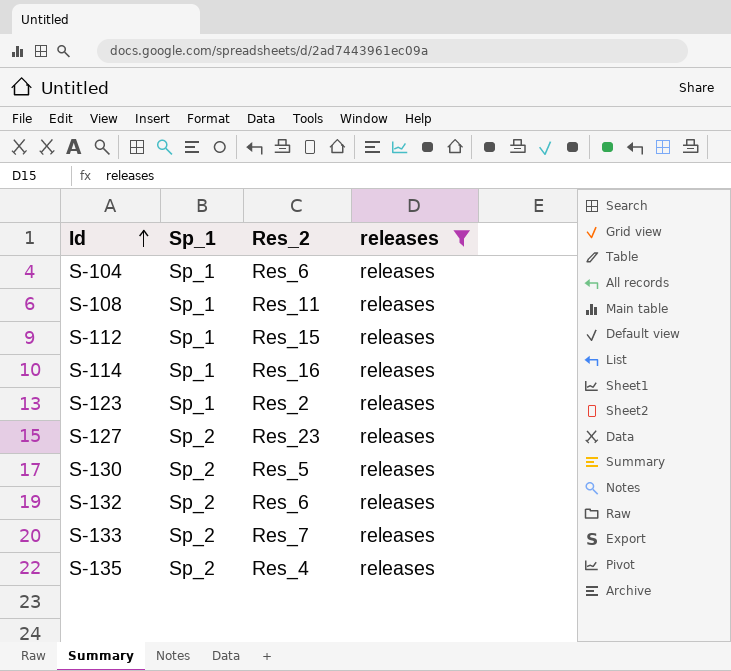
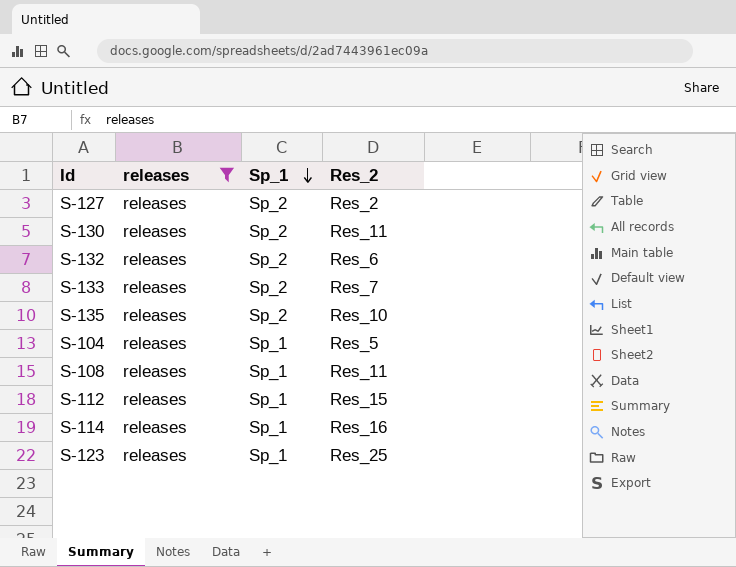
row order: Id ascending -> Sp_1 descending
column releases | position: 4 -> 2
S-127 | Res_2: Res_23 -> Res_2
S-130 | Res_2: Res_5 -> Res_11
S-135 | Res_2: Res_4 -> Res_10
S-104 | Res_2: Res_6 -> Res_5
S-123 | Res_2: Res_2 -> Res_25

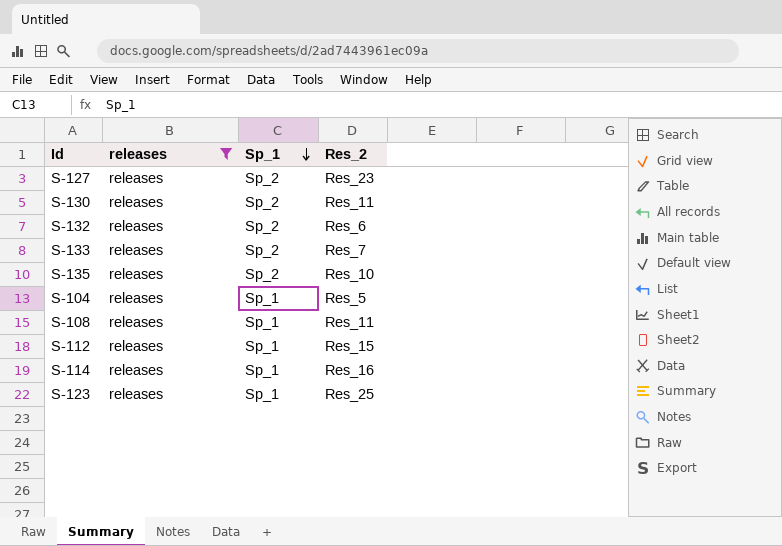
S-127 | Res_2: Res_2 -> Res_23

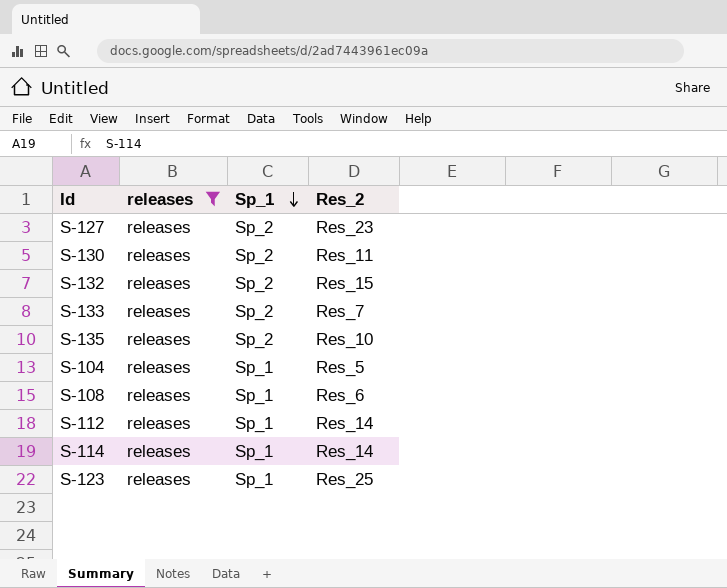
S-132 | Res_2: Res_6 -> Res_15
S-108 | Res_2: Res_11 -> Res_6
S-112 | Res_2: Res_15 -> Res_14
S-114 | Res_2: Res_16 -> Res_14

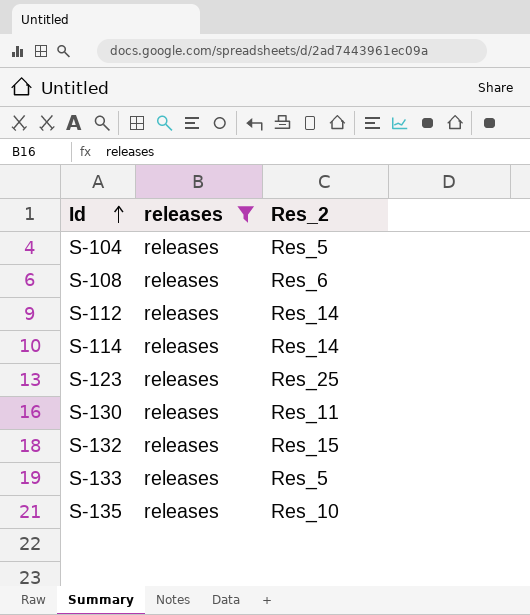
row order: Sp_1 descending -> Id ascending
column Sp_1 | position: 3 -> none
row S-127: releases | Sp_2 | Res_23 -> none
S-133 | Res_2: Res_7 -> Res_5

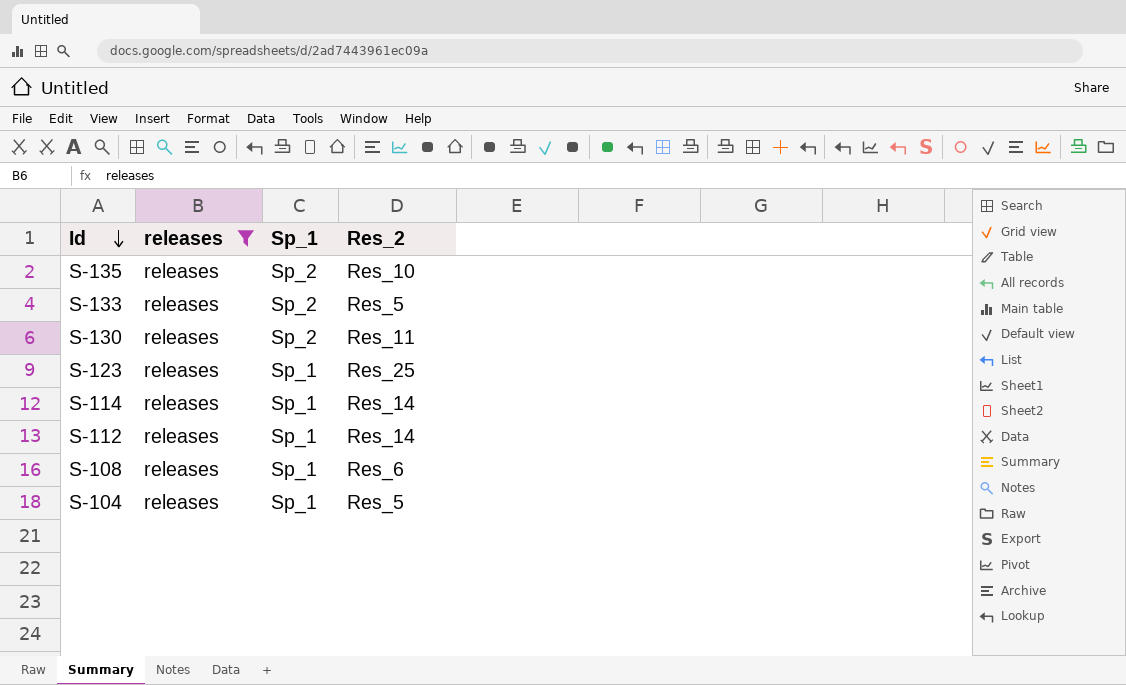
row order: Id ascending -> Id descending
column Sp_1 | position: none -> 3
row S-132: releases | Res_15 -> none

